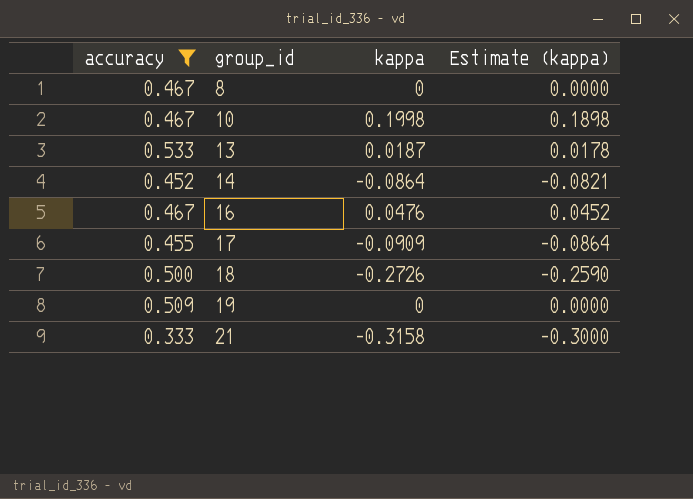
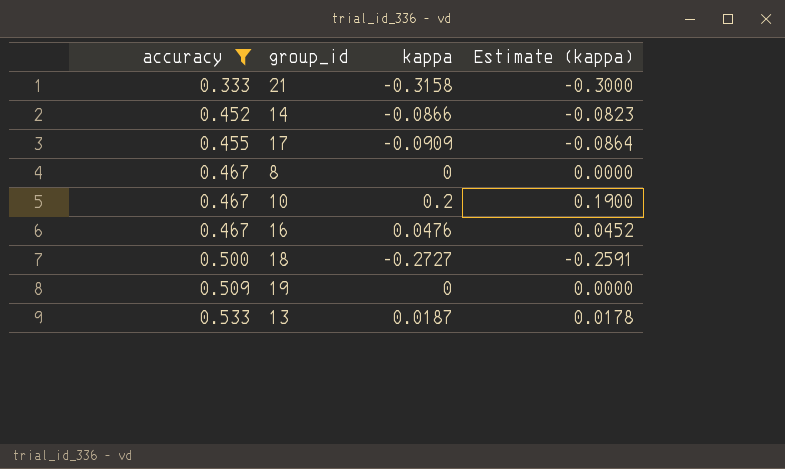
row order: group_id ascending -> accuracy ascending
14 | kappa: -0.0864 -> -0.0866
14 | Estimate (kappa): -0.0821 -> -0.0823
10 | kappa: 0.1998 -> 0.2
10 | Estimate (kappa): 0.1898 -> 0.1900
18 | kappa: -0.2726 -> -0.2727
18 | Estimate (kappa): -0.2590 -> -0.2591

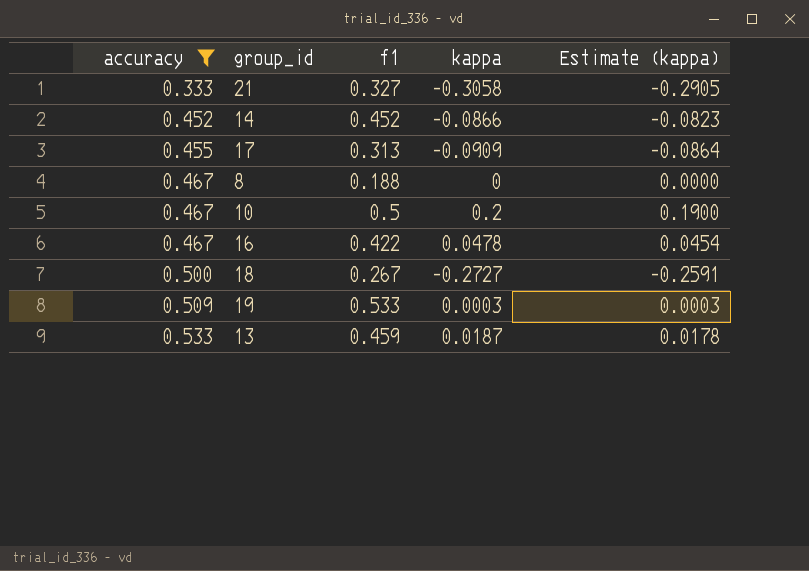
column f1 | position: none -> 3
21 | kappa: -0.3158 -> -0.3058
21 | Estimate (kappa): -0.3000 -> -0.2905
16 | kappa: 0.0476 -> 0.0478
16 | Estimate (kappa): 0.0452 -> 0.0454
19 | kappa: 0 -> 0.0003
19 | Estimate (kappa): 0.0000 -> 0.0003

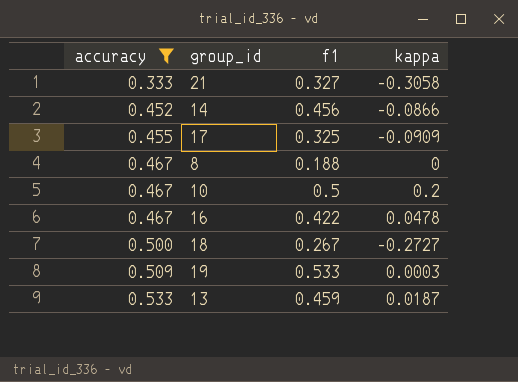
column Estimate (kappa) | formula: [kappa] * 0.95 -> none
14 | f1: 0.452 -> 0.456
17 | f1: 0.313 -> 0.325

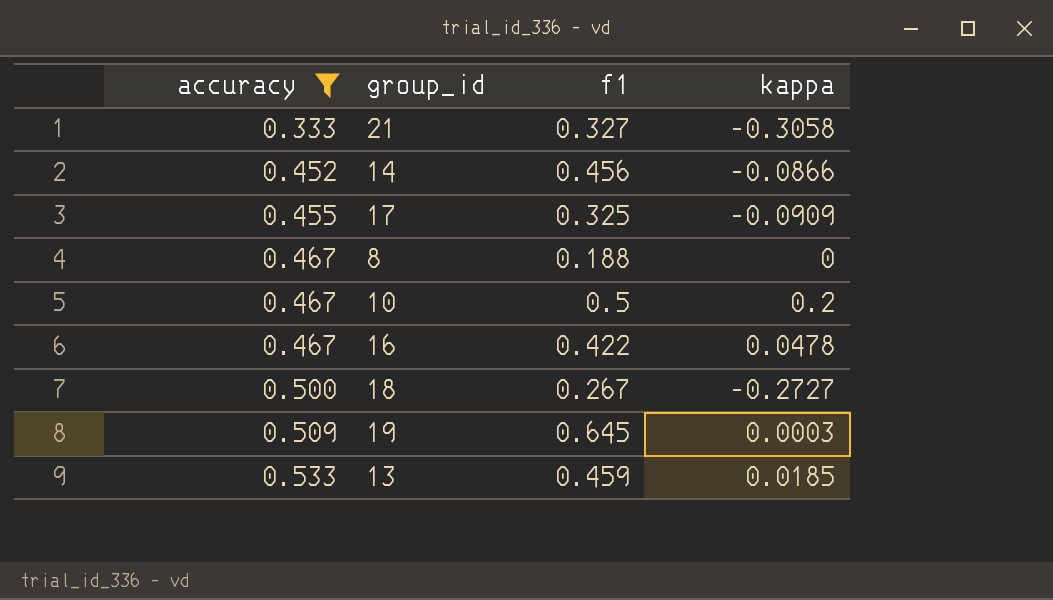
19 | f1: 0.533 -> 0.645
13 | kappa: 0.0187 -> 0.0185

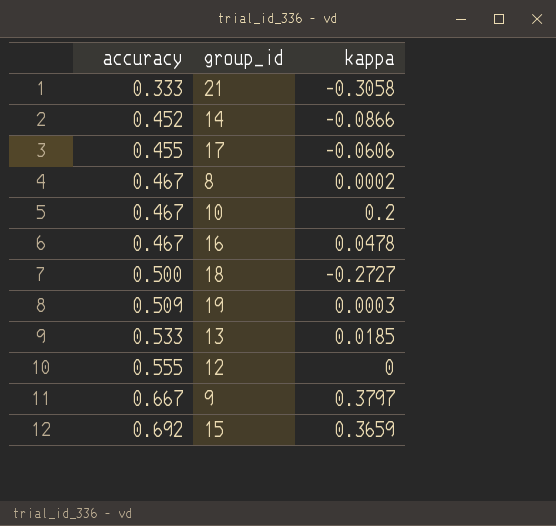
filter: accuracy <= 0.533 -> none
column f1 | position: 3 -> none
17 | kappa: -0.0909 -> -0.0606
8 | kappa: 0 -> 0.0002

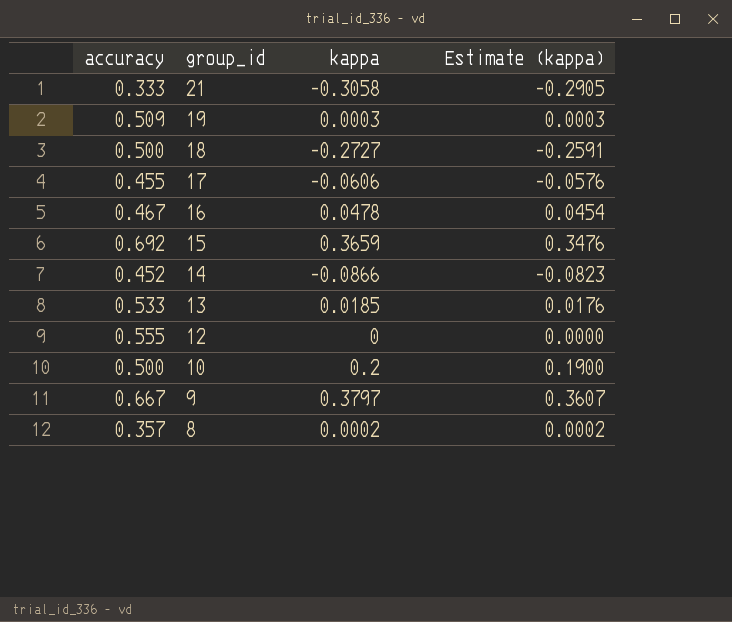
row order: accuracy ascending -> group_id descending
column Estimate (kappa) | formula: none -> [kappa] * 0.95
10 | accuracy: 0.467 -> 0.500
8 | accuracy: 0.467 -> 0.357

